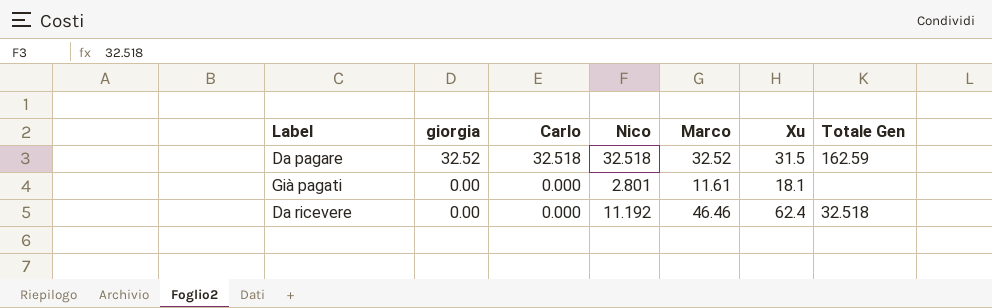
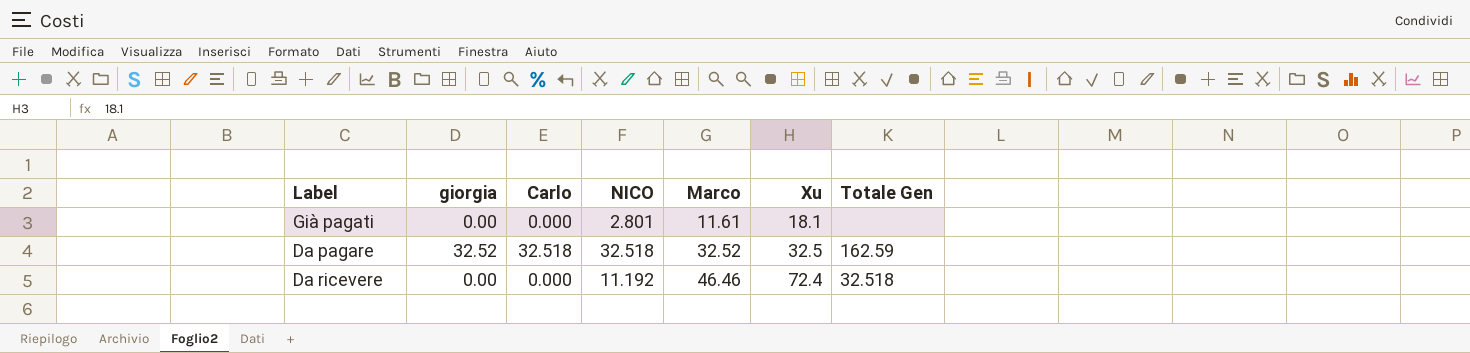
row order: giorgia descending -> Marco ascending
column name: Nico -> NICO
Da pagare | Xu: 31.5 -> 32.5
Da ricevere | Xu: 62.4 -> 72.4

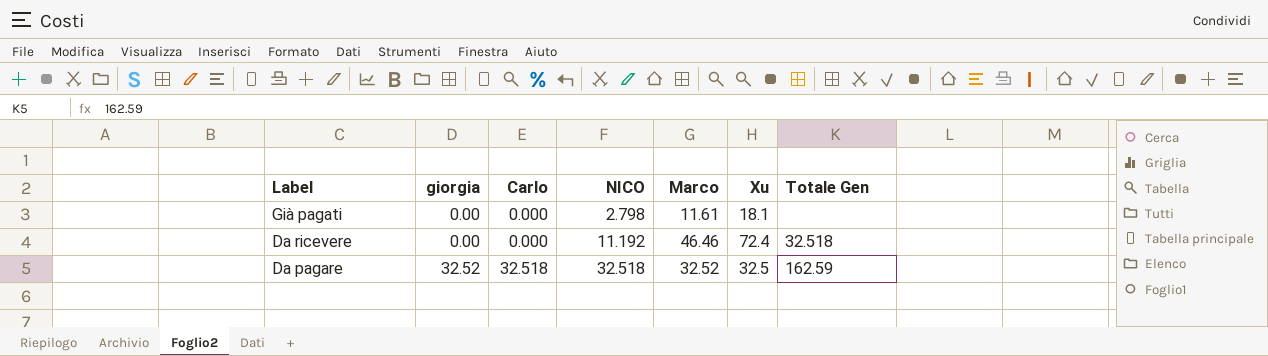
row order: Marco ascending -> Label descending
Già pagati | NICO: 2.801 -> 2.798

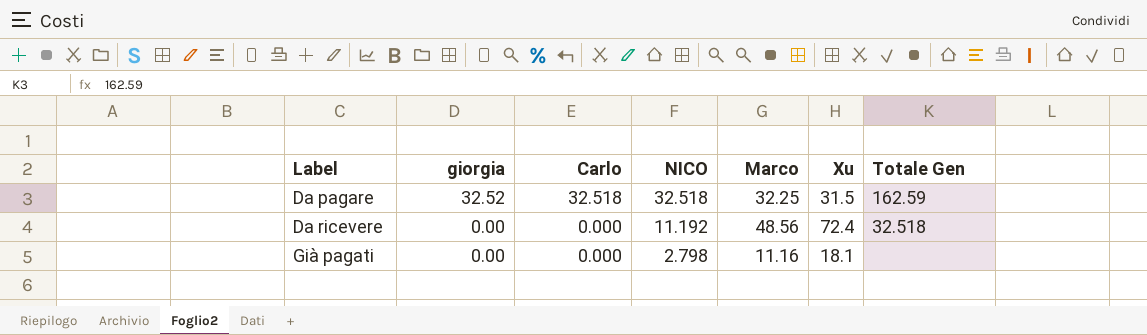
row order: Label descending -> Label ascending
Da pagare | Marco: 32.52 -> 32.25
Da pagare | Xu: 32.5 -> 31.5
Da ricevere | Marco: 46.46 -> 48.56
Già pagati | Marco: 11.61 -> 11.16

